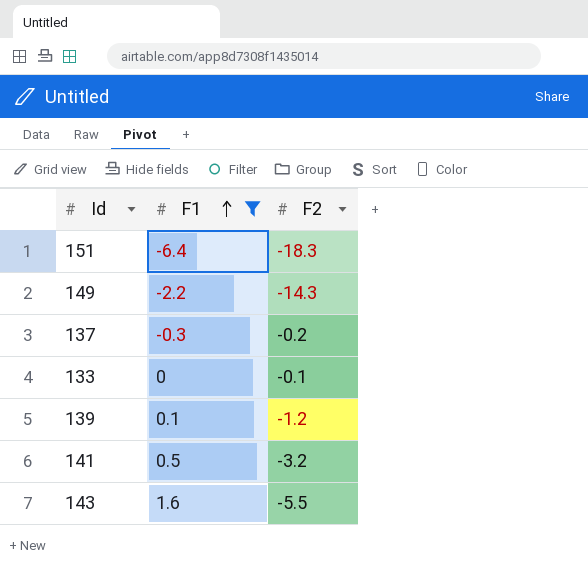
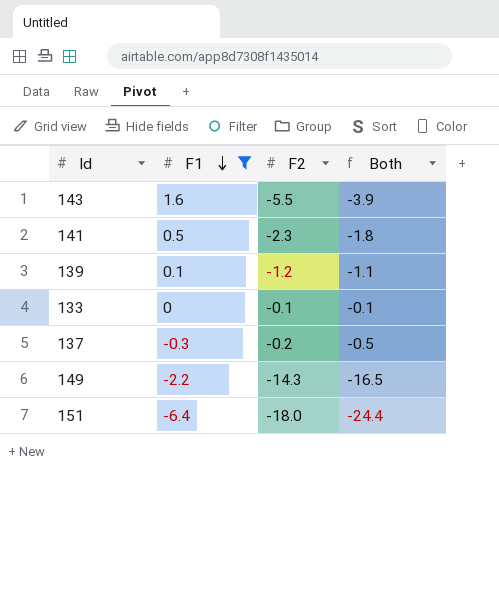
row order: F1 ascending -> F1 descending
column Both | formula: none -> [F1] + [F2]
141 | F2: -3.2 -> -2.3
151 | F2: -18.3 -> -18.0

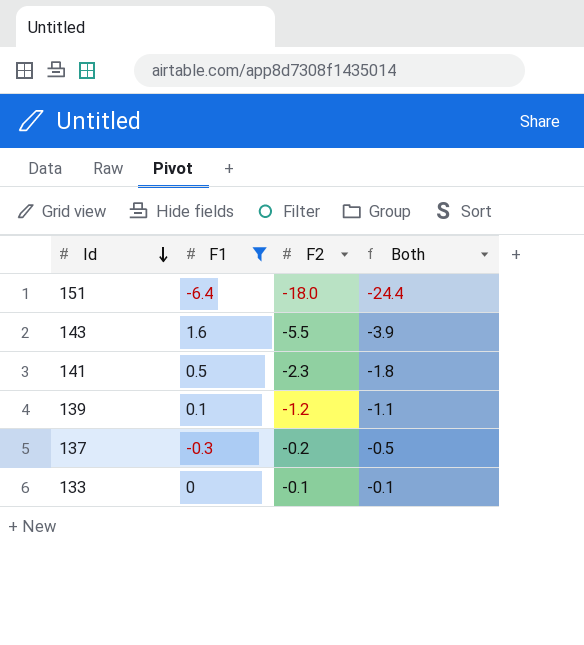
row order: F1 descending -> Id descending
row 149: -2.2 | -14.3 | -16.5 -> none

